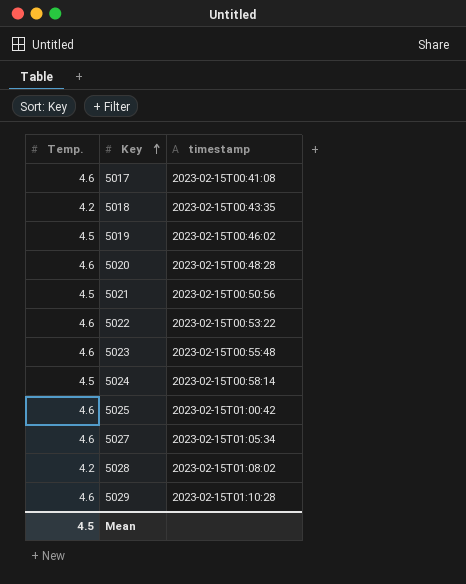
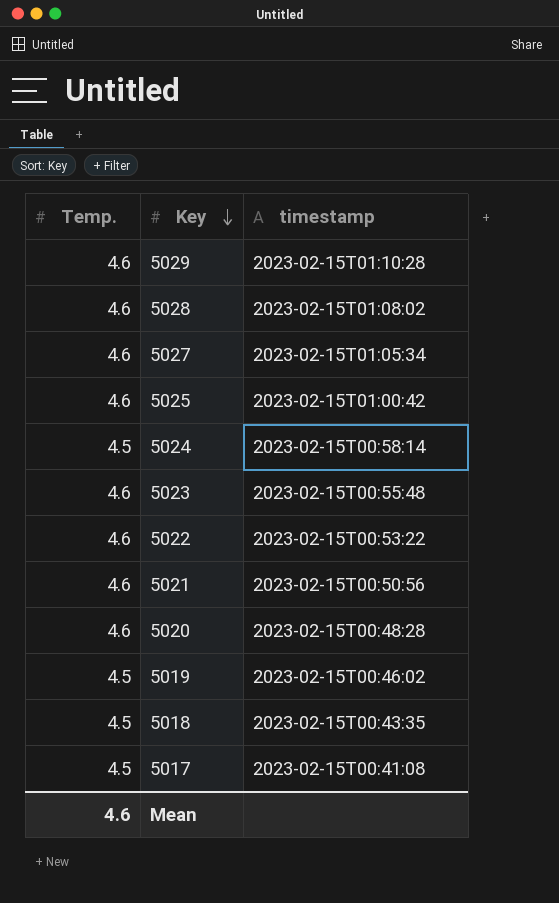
row order: Key ascending -> Key descending
5028 | Temp.: 4.2 -> 4.6
5021 | Temp.: 4.5 -> 4.6
5018 | Temp.: 4.2 -> 4.5
5017 | Temp.: 4.6 -> 4.5
Mean | Temp.: 4.5 -> 4.6

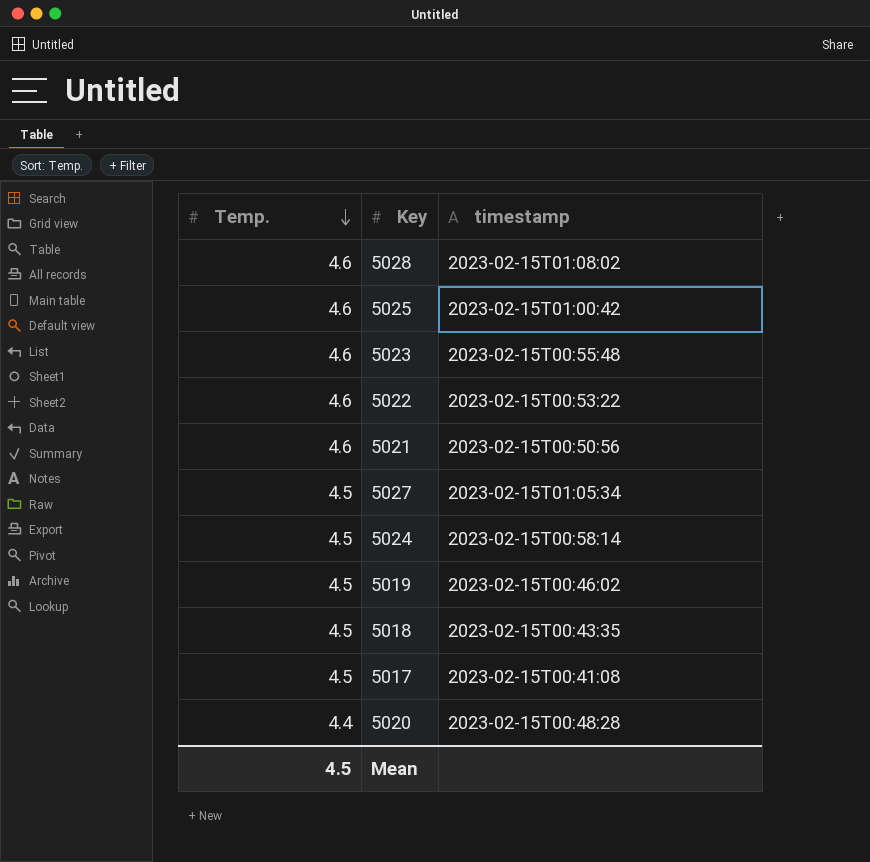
row order: Key descending -> Temp. descending
row 5029: 4.6 | 2023-02-15T01:10:28 -> none
5027 | Temp.: 4.6 -> 4.5
5020 | Temp.: 4.6 -> 4.4
Mean | Temp.: 4.6 -> 4.5

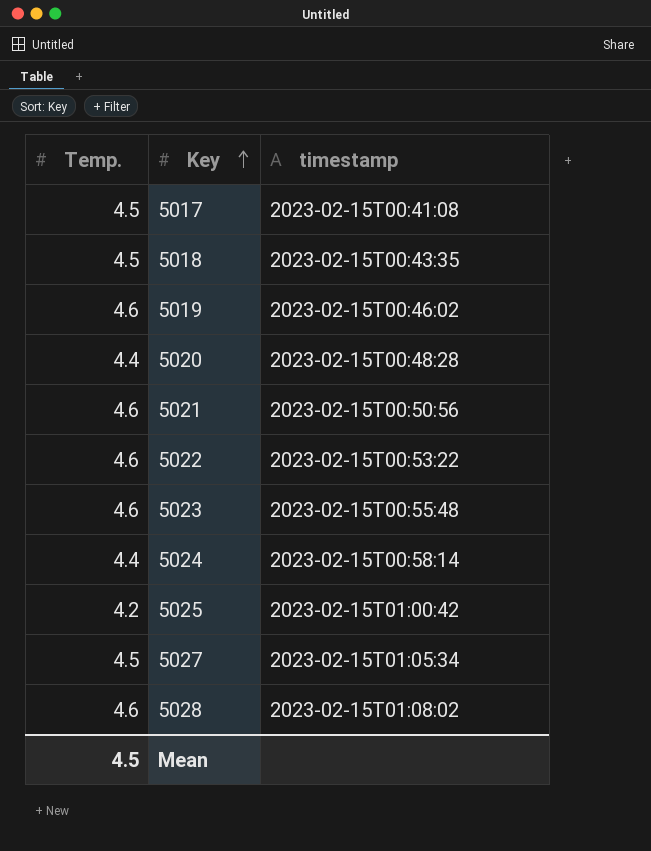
row order: Temp. descending -> Key ascending
5019 | Temp.: 4.5 -> 4.6
5024 | Temp.: 4.5 -> 4.4
5025 | Temp.: 4.6 -> 4.2

